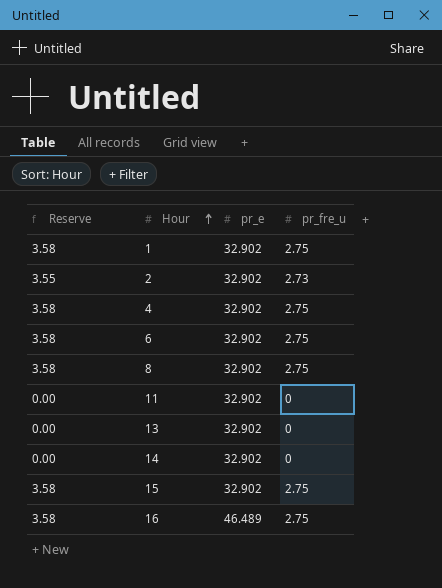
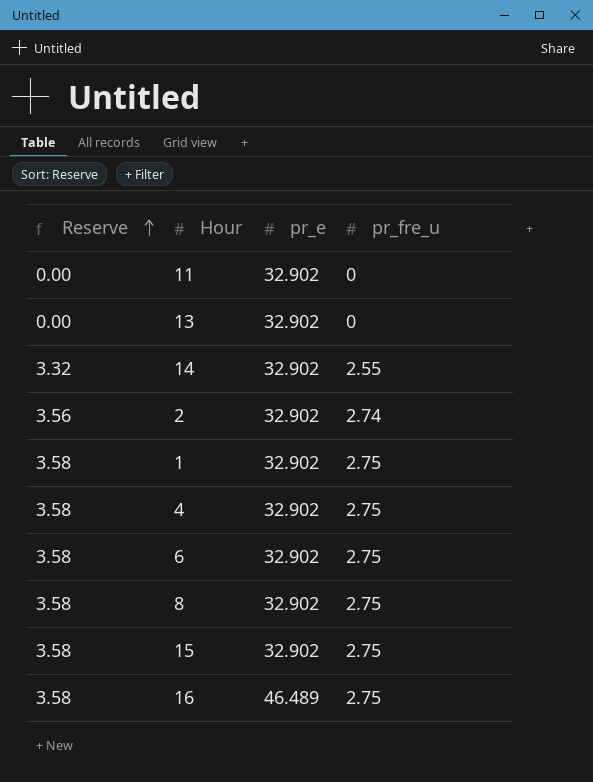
row order: Hour ascending -> Reserve ascending
14 | Reserve: 0.00 -> 3.32
14 | pr_fre_u: 0 -> 2.55
2 | Reserve: 3.55 -> 3.56
2 | pr_fre_u: 2.73 -> 2.74

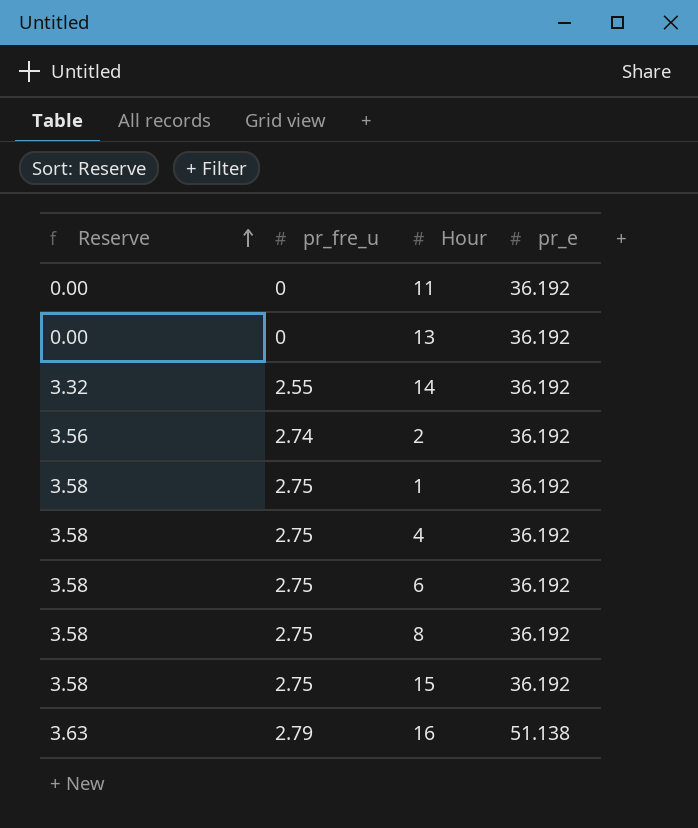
column pr_fre_u | position: 4 -> 2
11 | pr_e: 32.902 -> 36.192
13 | pr_e: 32.902 -> 36.192
14 | pr_e: 32.902 -> 36.192
2 | pr_e: 32.902 -> 36.192
1 | pr_e: 32.902 -> 36.192
4 | pr_e: 32.902 -> 36.192
6 | pr_e: 32.902 -> 36.192
8 | pr_e: 32.902 -> 36.192
15 | pr_e: 32.902 -> 36.192
16 | Reserve: 3.58 -> 3.63
16 | pr_fre_u: 2.75 -> 2.79
16 | pr_e: 46.489 -> 51.138

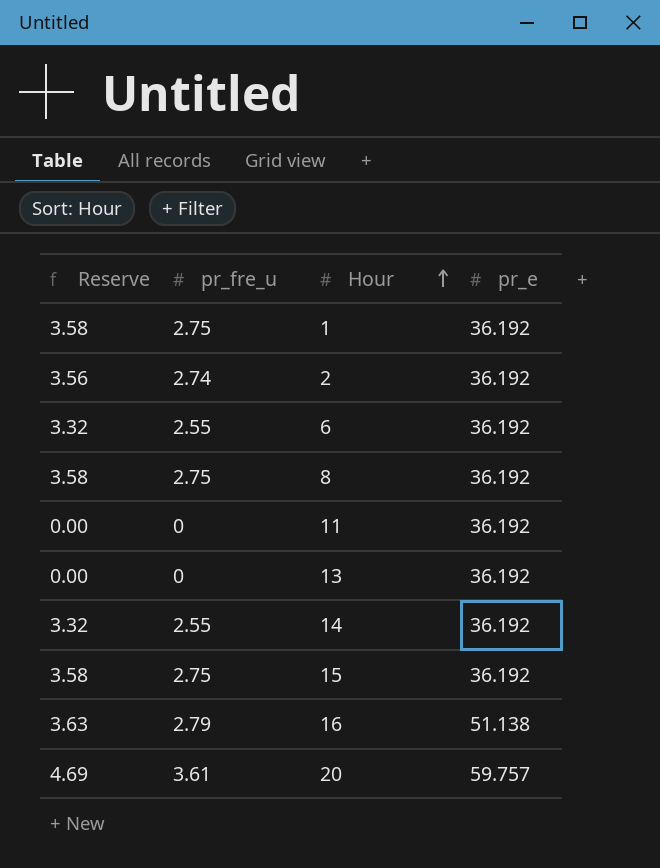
row order: Reserve ascending -> Hour ascending
row 4: 3.58 | 2.75 | 36.192 -> none
6 | Reserve: 3.58 -> 3.32
6 | pr_fre_u: 2.75 -> 2.55
row 20: none -> 4.69 | 3.61 | 59.757

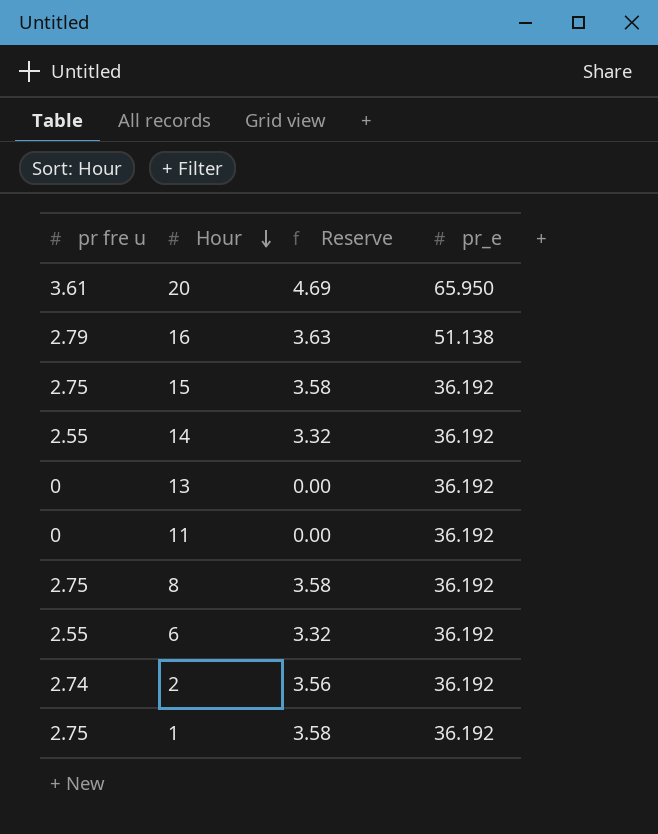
row order: Hour ascending -> Hour descending
column name: pr_fre_u -> pr fre u
column Reserve | position: 1 -> 3
20 | pr_e: 59.757 -> 65.950

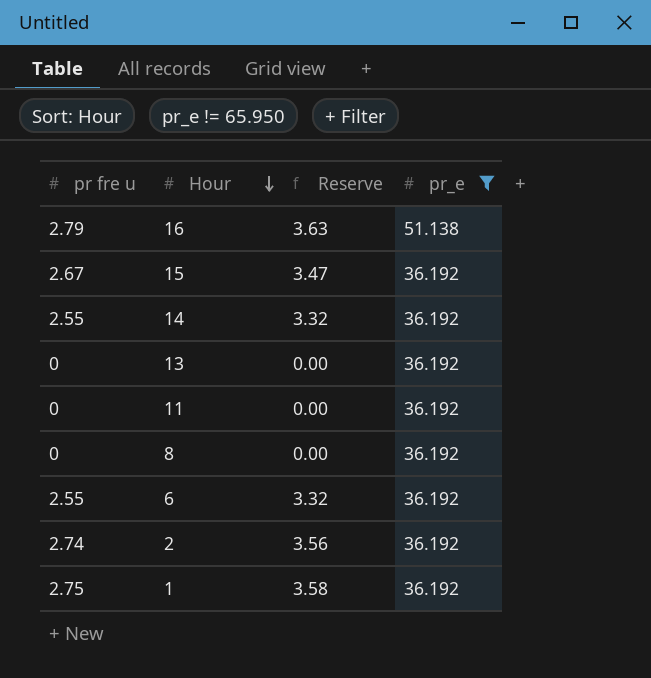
filter: none -> pr_e != 65.950
15 | pr fre u: 2.75 -> 2.67
15 | Reserve: 3.58 -> 3.47
8 | pr fre u: 2.75 -> 0
8 | Reserve: 3.58 -> 0.00

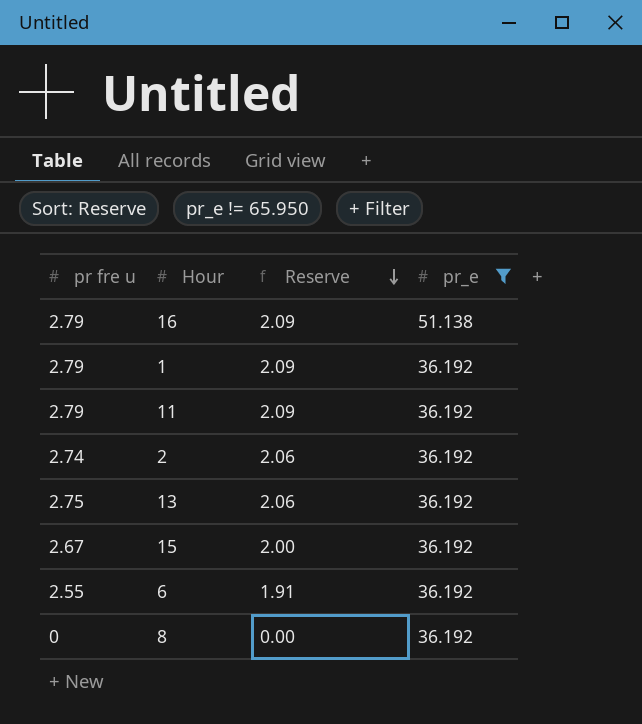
row order: Hour descending -> Reserve descending
column Reserve | formula: [pr fre u] * 1.3 -> [pr fre u] * 0.75
row 14: 2.55 | 3.32 | 36.192 -> none
1 | pr fre u: 2.75 -> 2.79
11 | pr fre u: 0 -> 2.79
13 | pr fre u: 0 -> 2.75

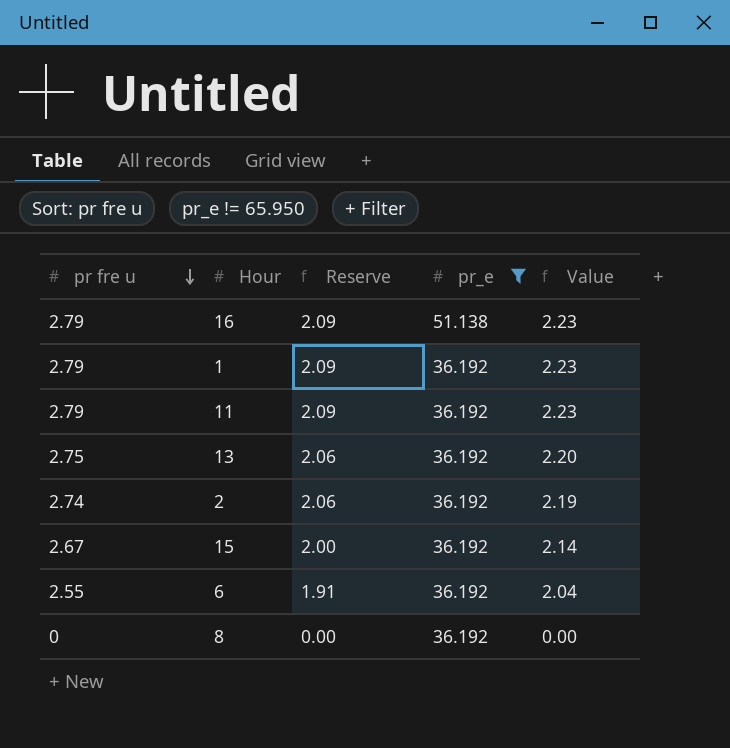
row order: Reserve descending -> pr fre u descending
column Value | formula: none -> [pr fre u] * 0.8

